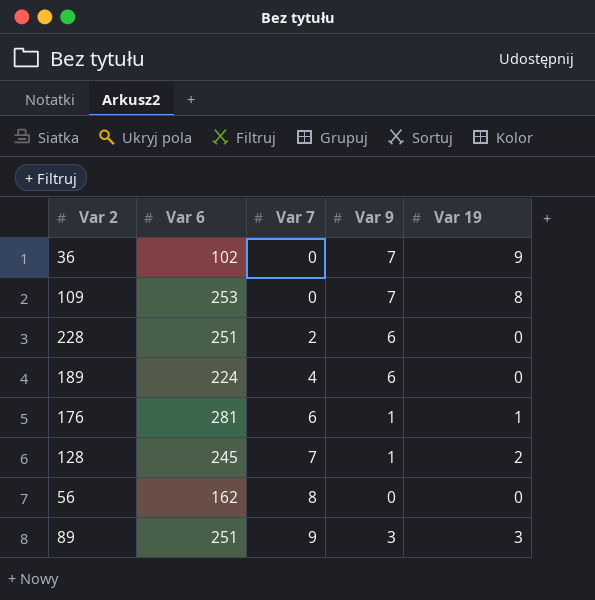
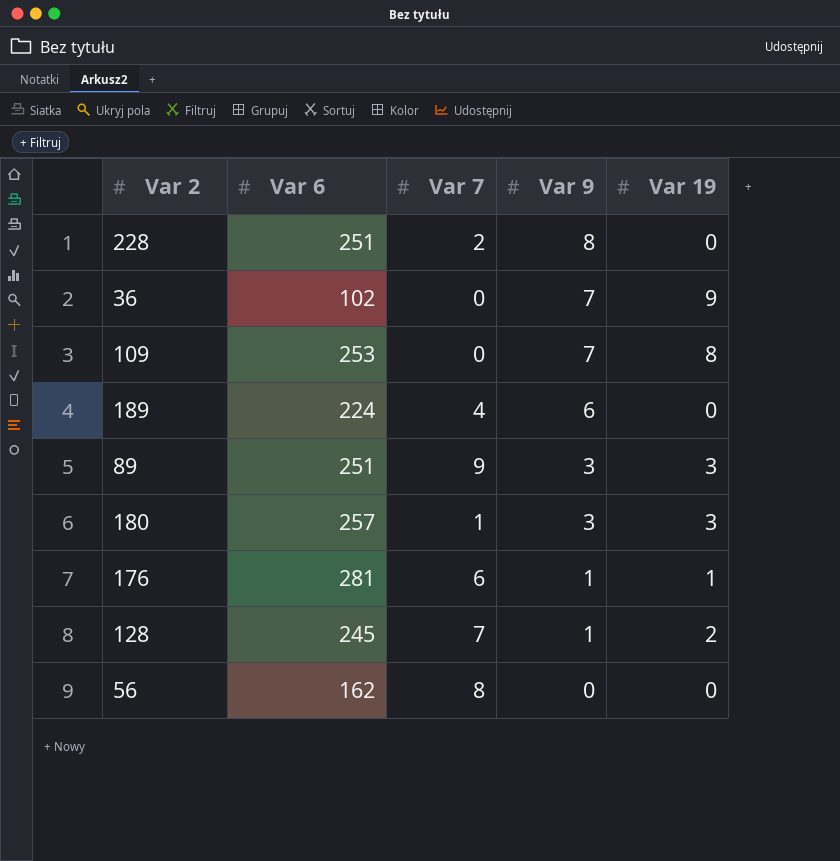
row order: Var 7 ascending -> Var 9 descending
228 | Var 9: 6 -> 8
row 180: none -> 257 | 1 | 3 | 3

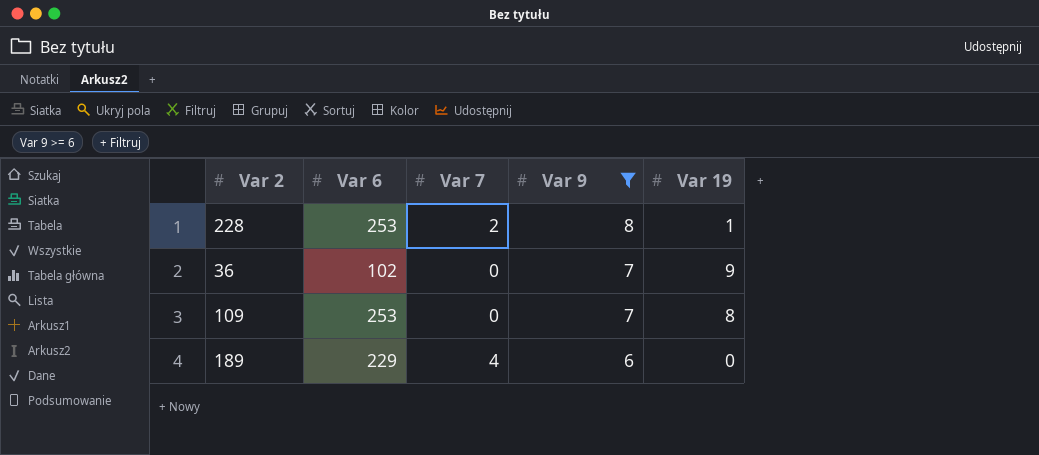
filter: none -> Var 9 >= 6
228 | Var 6: 251 -> 253
228 | Var 19: 0 -> 1
189 | Var 6: 224 -> 229

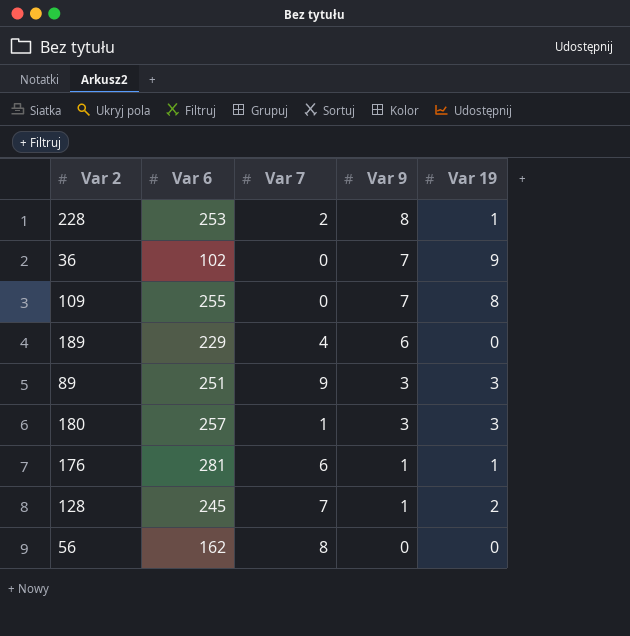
filter: Var 9 >= 6 -> none
109 | Var 6: 253 -> 255

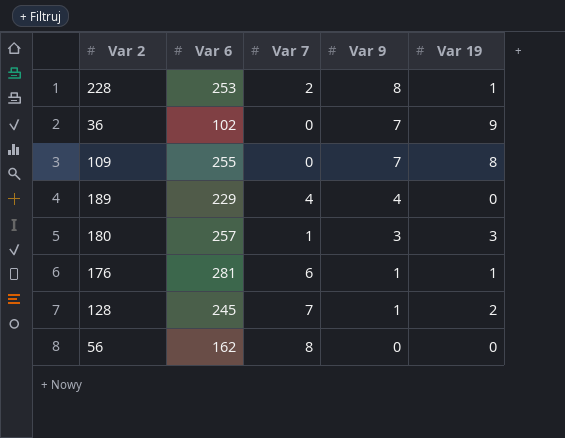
row 89: 251 | 9 | 3 | 3 -> none
189 | Var 9: 6 -> 4

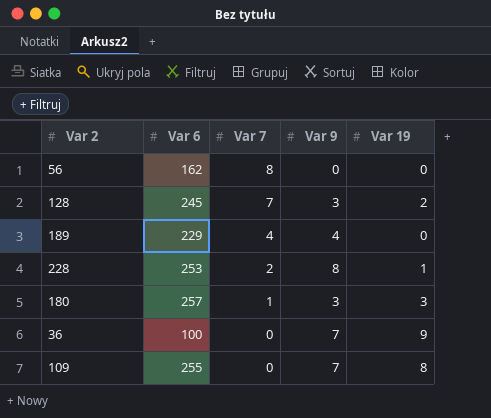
row order: Var 9 descending -> Var 7 descending
row 176: 281 | 6 | 1 | 1 -> none
128 | Var 9: 1 -> 3
36 | Var 6: 102 -> 100

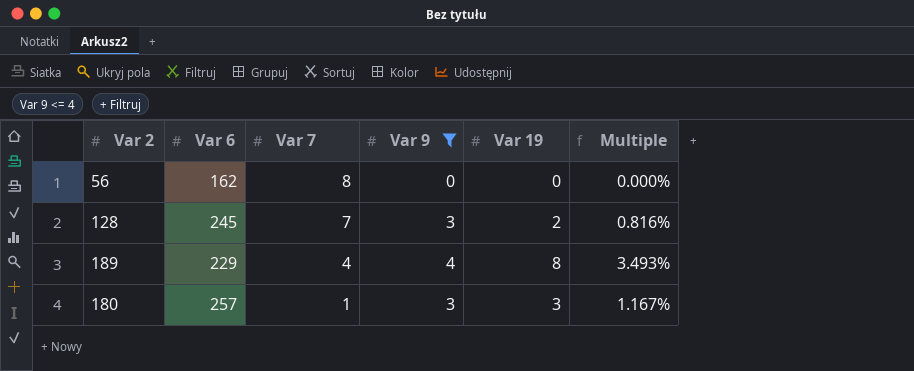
filter: none -> Var 9 <= 4
column Multiple | formula: none -> [Var 19] / [Var 6]
189 | Var 19: 0 -> 8

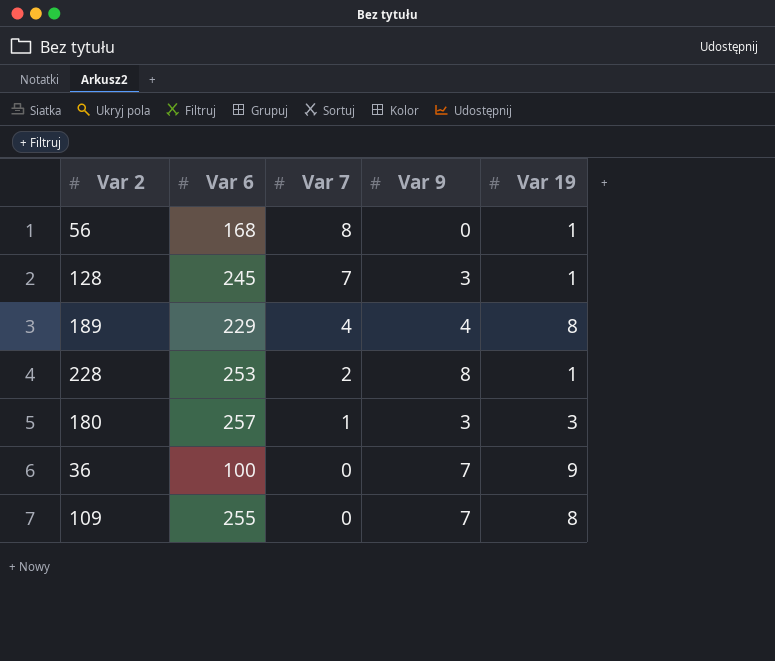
filter: Var 9 <= 4 -> none
column Multiple | formula: [Var 19] / [Var 6] -> none
56 | Var 6: 162 -> 168
56 | Var 19: 0 -> 1
128 | Var 19: 2 -> 1

